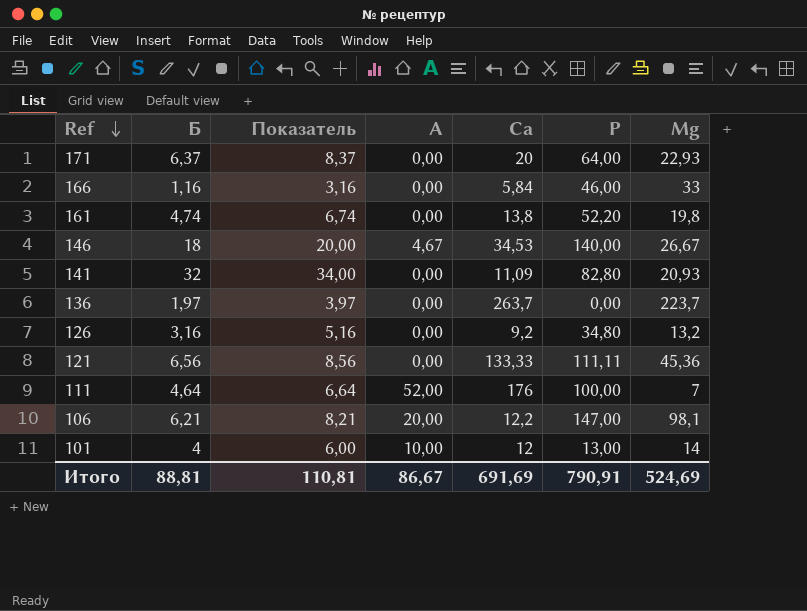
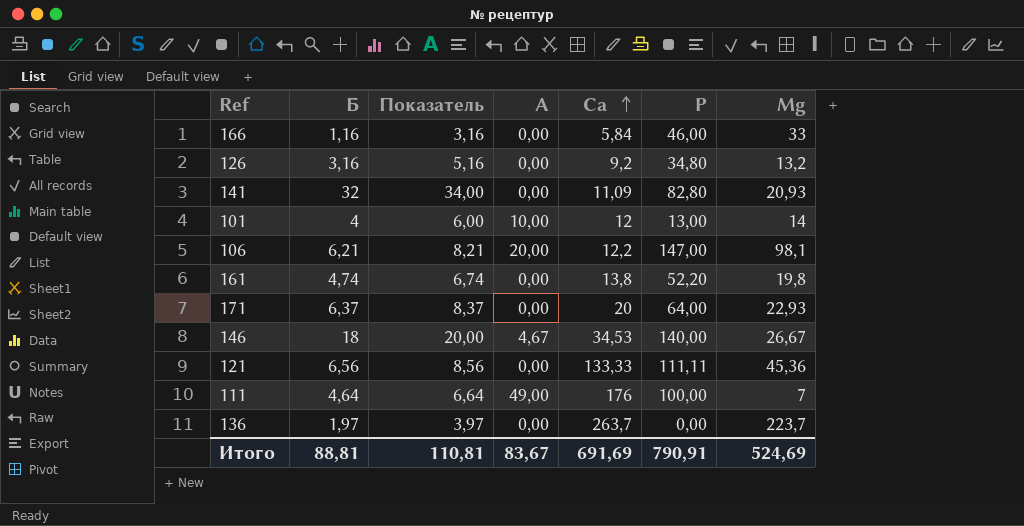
row order: Ref descending -> Са ascending
111 | А: 52,00 -> 49,00
Итого | А: 86,67 -> 83,67

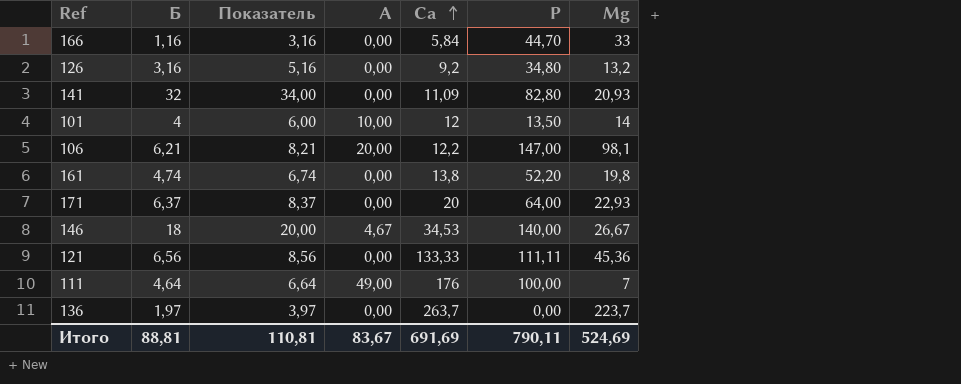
166 | Р: 46,00 -> 44,70
101 | Р: 13,00 -> 13,50
Итого | Р: 790,91 -> 790,11

